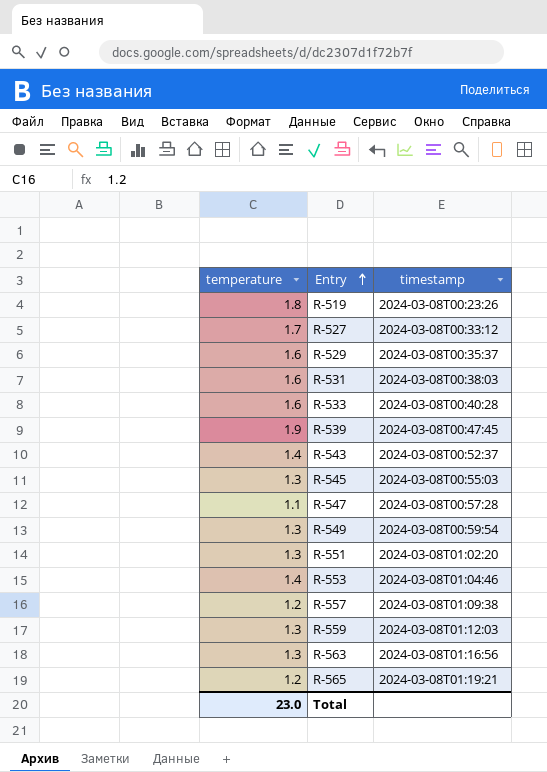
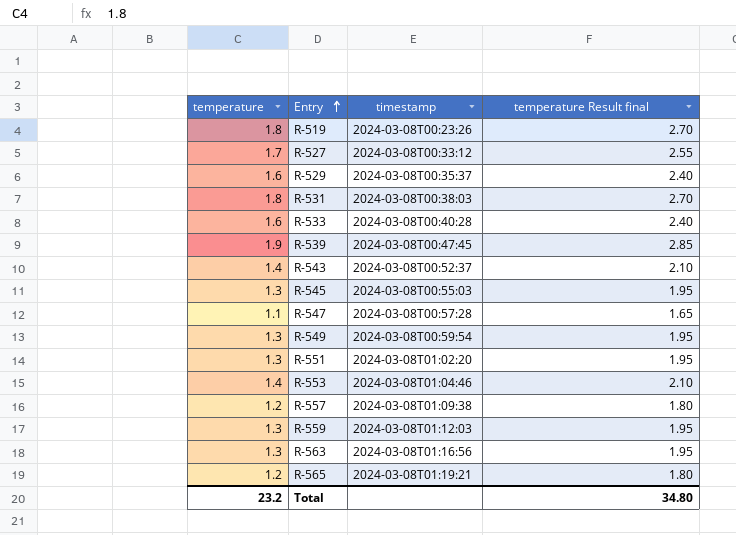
column temperature Result final | formula: none -> [temperature] * 1.5
R-531 | temperature: 1.6 -> 1.8
Total | temperature: 23.0 -> 23.2

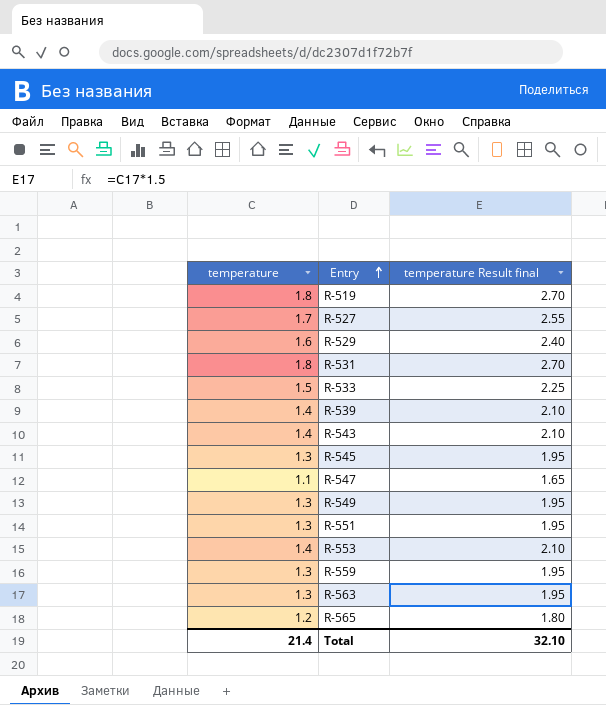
column timestamp | position: 3 -> none
row R-557: 1.2 | 2024-03-08T01:09:38 | 1.80 -> none
R-533 | temperature: 1.6 -> 1.5
R-533 | temperature Result final: 2.40 -> 2.25
R-539 | temperature: 1.9 -> 1.4
R-539 | temperature Result final: 2.85 -> 2.10
Total | temperature: 23.2 -> 21.4
Total | temperature Result final: 34.80 -> 32.10

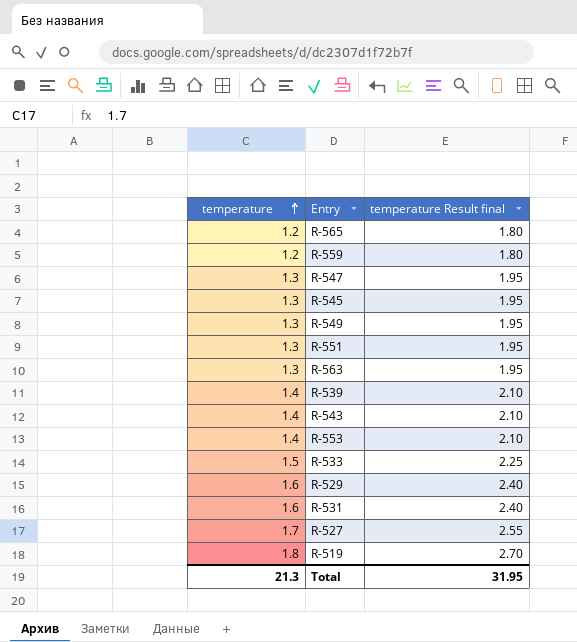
row order: Entry ascending -> temperature ascending
R-559 | temperature: 1.3 -> 1.2
R-559 | temperature Result final: 1.95 -> 1.80
R-547 | temperature: 1.1 -> 1.3
R-547 | temperature Result final: 1.65 -> 1.95
R-531 | temperature: 1.8 -> 1.6
R-531 | temperature Result final: 2.70 -> 2.40
Total | temperature: 21.4 -> 21.3
Total | temperature Result final: 32.10 -> 31.95

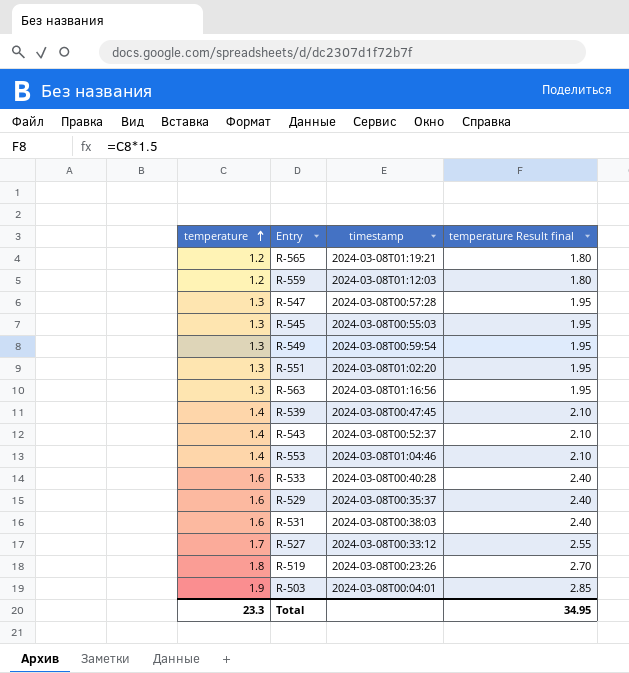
column timestamp | position: none -> 3
R-533 | temperature: 1.5 -> 1.6
R-533 | temperature Result final: 2.25 -> 2.40
row R-503: none -> 1.9 | 2024-03-08T00:04:01 | 2.85
Total | temperature: 21.3 -> 23.3
Total | temperature Result final: 31.95 -> 34.95

